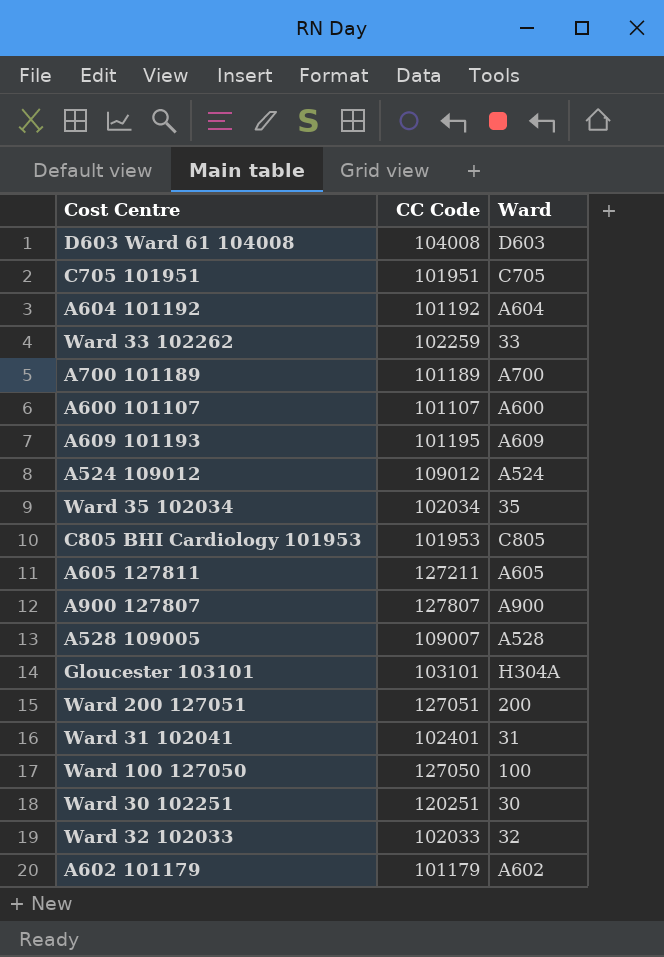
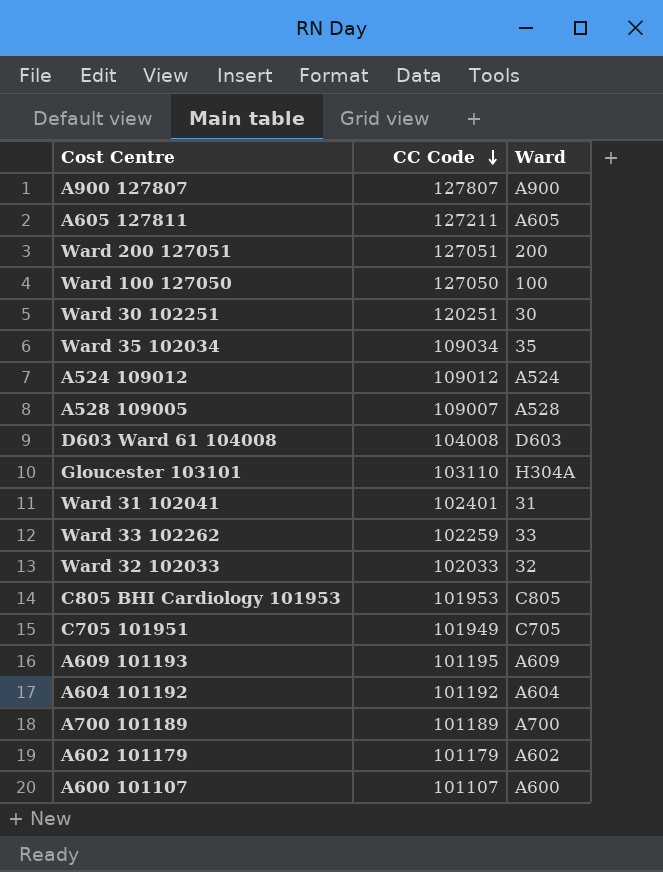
row order: none -> CC Code descending
Ward 35 102034 | CC Code: 102034 -> 109034
Gloucester 103101 | CC Code: 103101 -> 103110
C705 101951 | CC Code: 101951 -> 101949

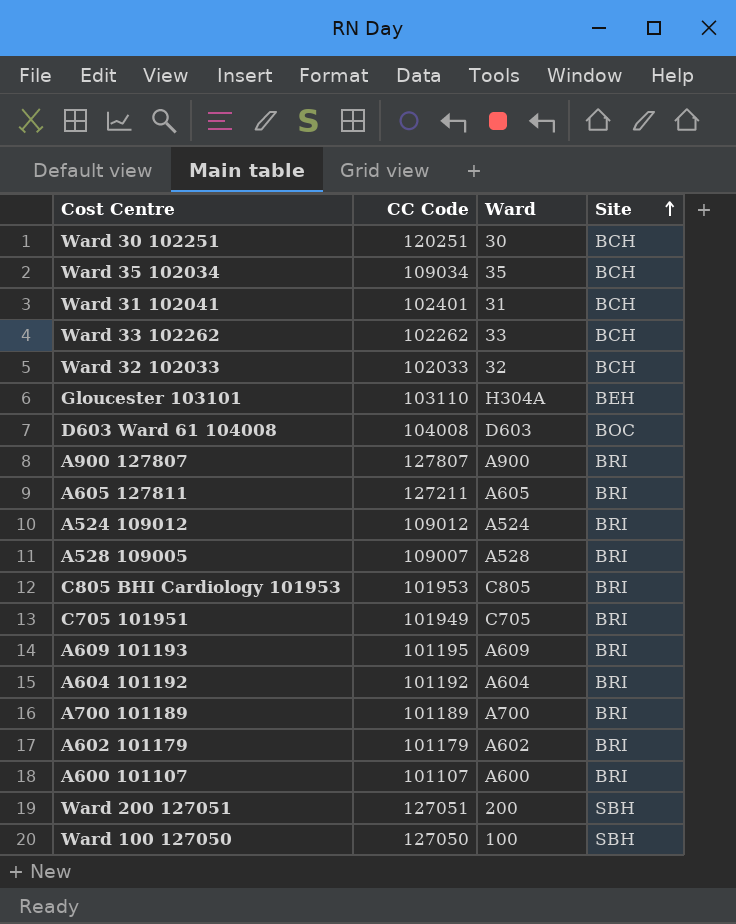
row order: CC Code descending -> Site ascending
column Site | position: none -> 4
Ward 33 102262 | CC Code: 102259 -> 102262

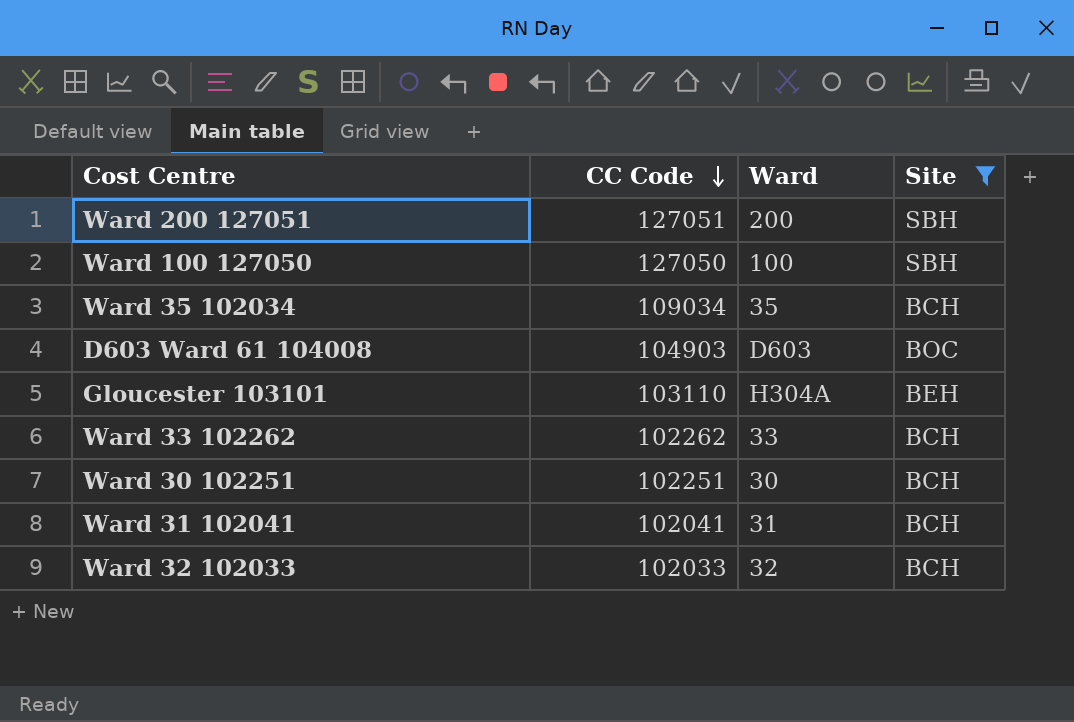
filter: none -> Site != BRI
row order: Site ascending -> CC Code descending
D603 Ward 61 104008 | CC Code: 104008 -> 104903
Ward 30 102251 | CC Code: 120251 -> 102251
Ward 31 102041 | CC Code: 102401 -> 102041

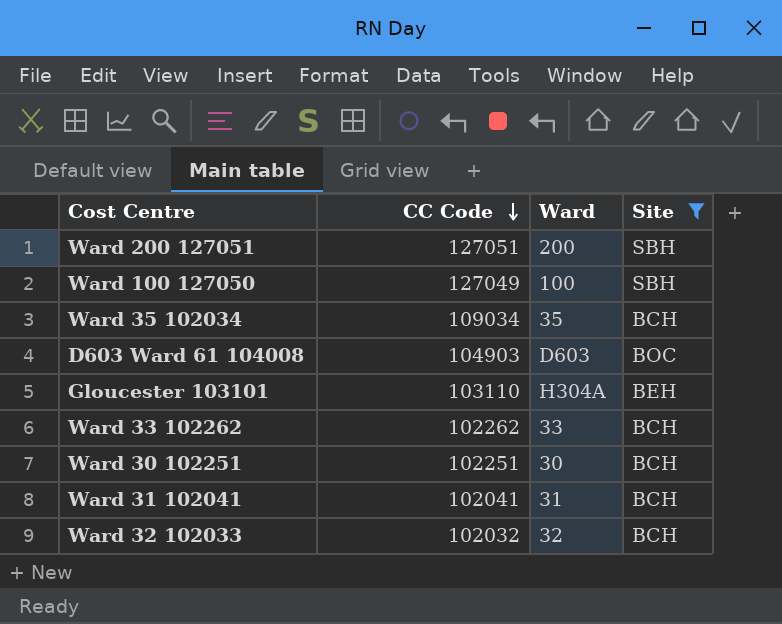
Ward 100 127050 | CC Code: 127050 -> 127049
Ward 32 102033 | CC Code: 102033 -> 102032

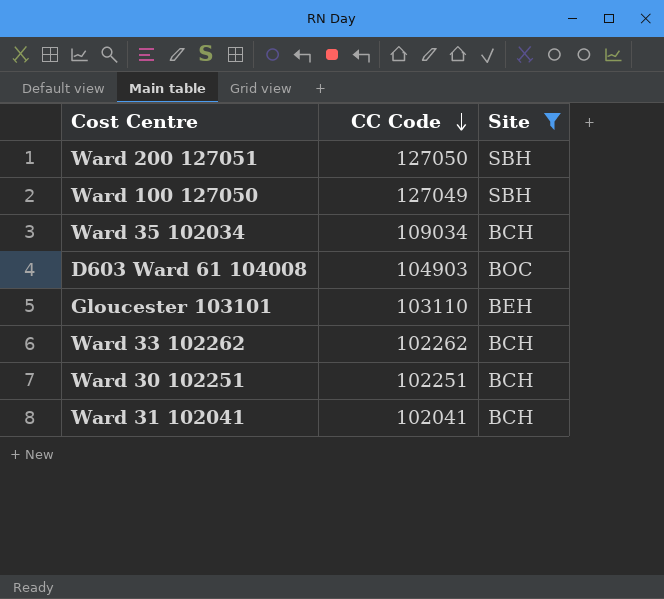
column Ward | position: 3 -> none
row Ward 32 102033: 102032 | 32 | BCH -> none
Ward 200 127051 | CC Code: 127051 -> 127050

